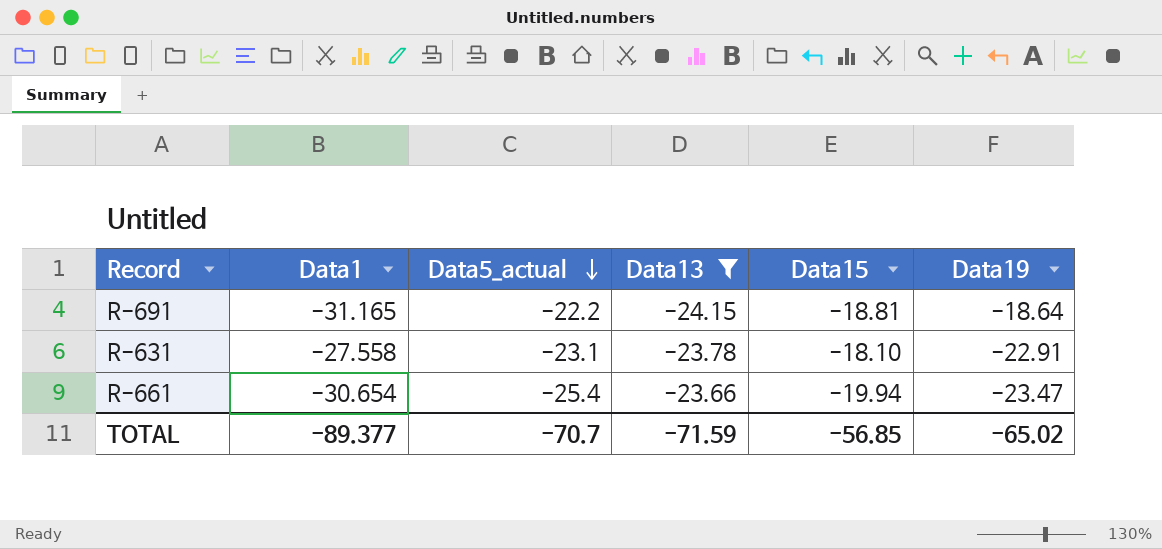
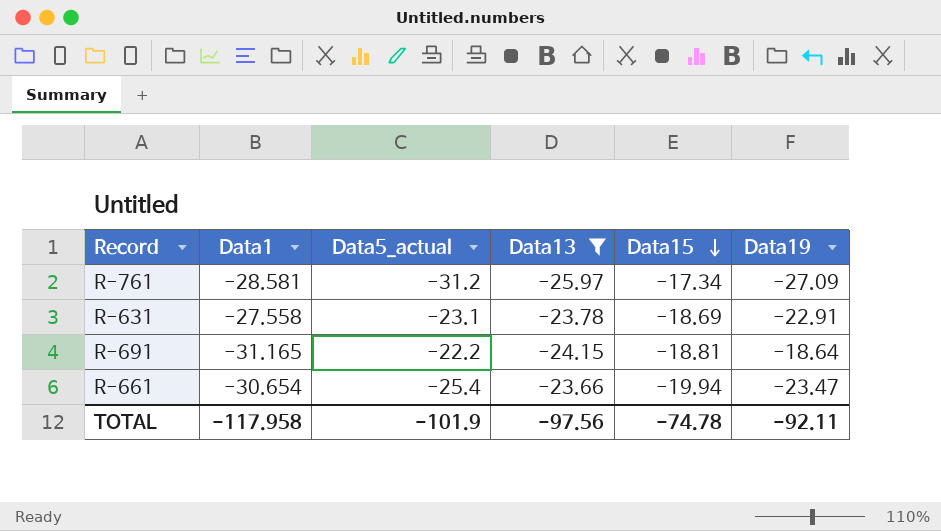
row order: Data5_actual descending -> Data15 descending
row R-761: none -> -28.581 | -31.2 | -25.97 | -17.34 | -27.09
R-631 | Data15: -18.10 -> -18.69
TOTAL | Data1: -89.377 -> -117.958
TOTAL | Data5_actual: -70.7 -> -101.9
TOTAL | Data13: -71.59 -> -97.56
TOTAL | Data15: -56.85 -> -74.78
TOTAL | Data19: -65.02 -> -92.11

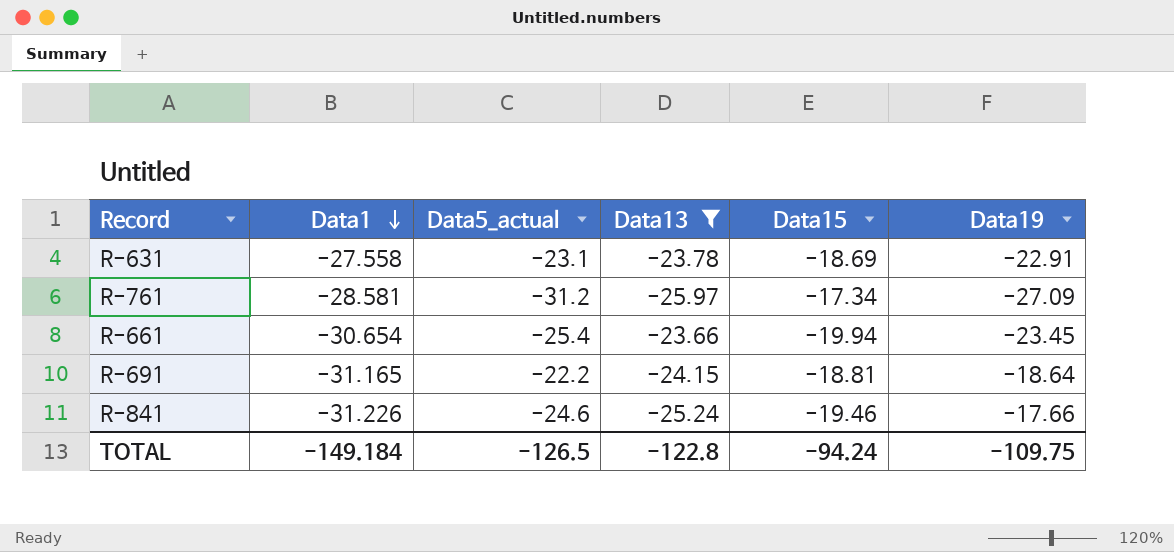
row order: Data15 descending -> Data1 descending
R-661 | Data19: -23.47 -> -23.45
row R-841: none -> -31.226 | -24.6 | -25.24 | -19.46 | -17.66
TOTAL | Data1: -117.958 -> -149.184
TOTAL | Data5_actual: -101.9 -> -126.5
TOTAL | Data13: -97.56 -> -122.8
TOTAL | Data15: -74.78 -> -94.24
TOTAL | Data19: -92.11 -> -109.75

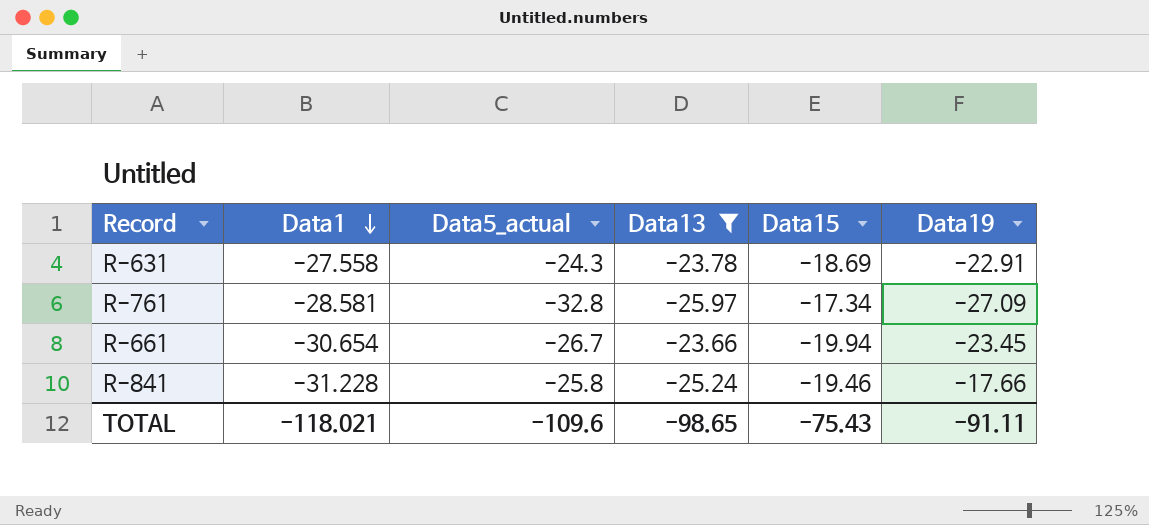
row R-691: -31.165 | -22.2 | -24.15 | -18.81 | -18.64 -> none
R-631 | Data5_actual: -23.1 -> -24.3
R-761 | Data5_actual: -31.2 -> -32.8
R-661 | Data5_actual: -25.4 -> -26.7
R-841 | Data1: -31.226 -> -31.228
R-841 | Data5_actual: -24.6 -> -25.8
TOTAL | Data1: -149.184 -> -118.021
TOTAL | Data5_actual: -126.5 -> -109.6
TOTAL | Data13: -122.8 -> -98.65
TOTAL | Data15: -94.24 -> -75.43
TOTAL | Data19: -109.75 -> -91.11

